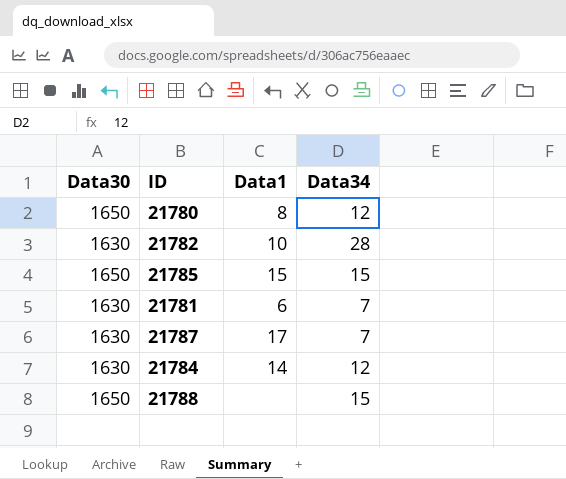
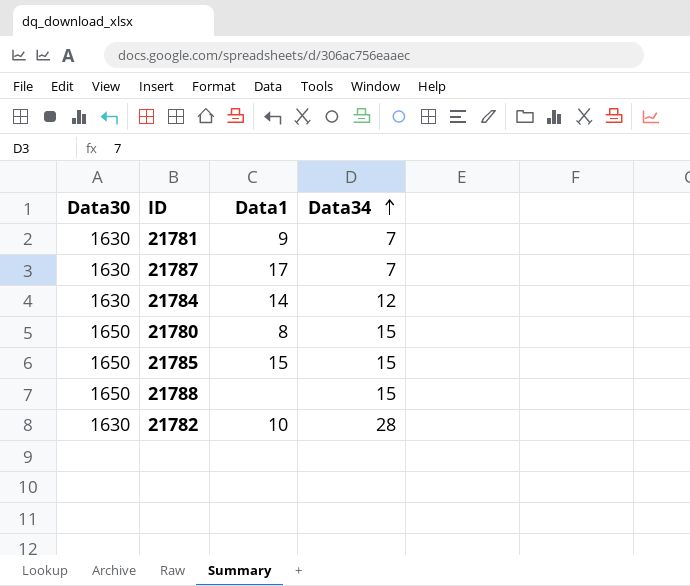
row order: none -> Data34 ascending
21781 | Data1: 6 -> 9
21780 | Data34: 12 -> 15

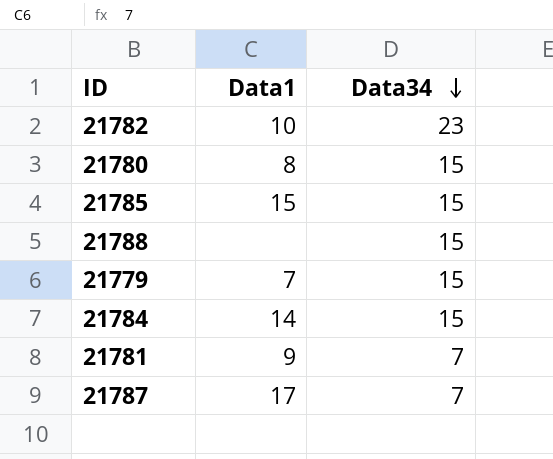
row order: Data34 ascending -> Data34 descending
column Data30 | position: 1 -> none
21782 | Data34: 28 -> 23
row 21779: none -> 7 | 15
21784 | Data34: 12 -> 15

